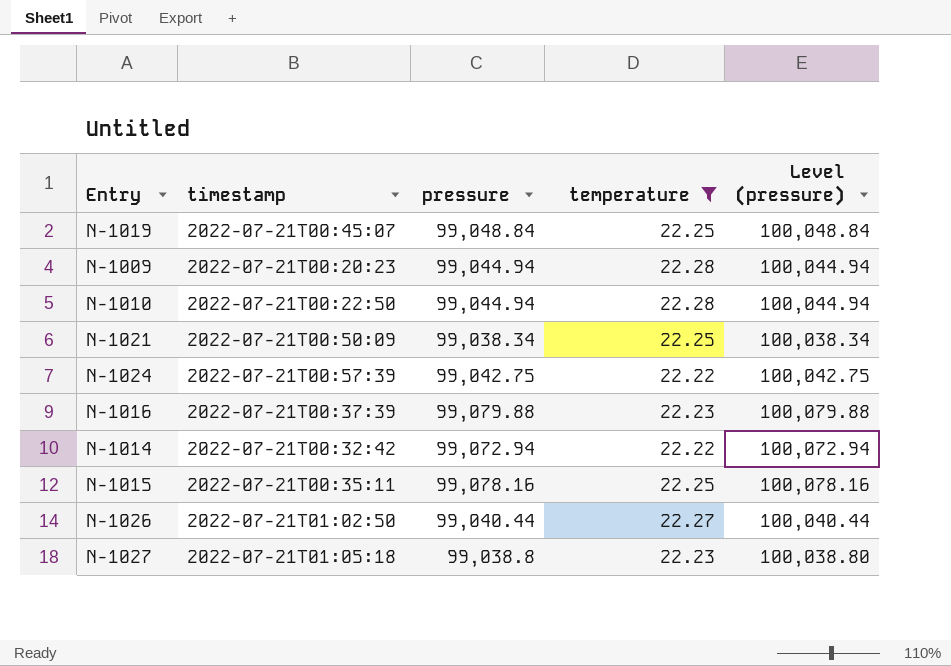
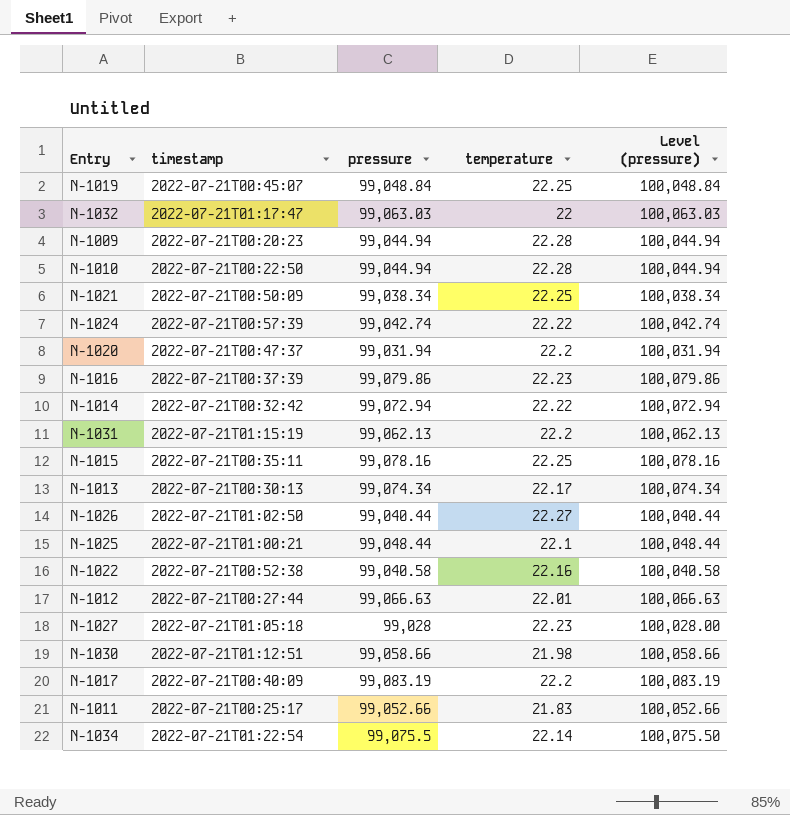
filter: temperature >= 22.22 -> none
N-1024 | pressure: 99,042.75 -> 99,042.74
N-1024 | Level (pressure): 100,042.75 -> 100,042.74
N-1016 | pressure: 99,079.88 -> 99,079.86
N-1016 | Level (pressure): 100,079.88 -> 100,079.86
N-1027 | pressure: 99,038.8 -> 99,028
N-1027 | Level (pressure): 100,038.80 -> 100,028.00

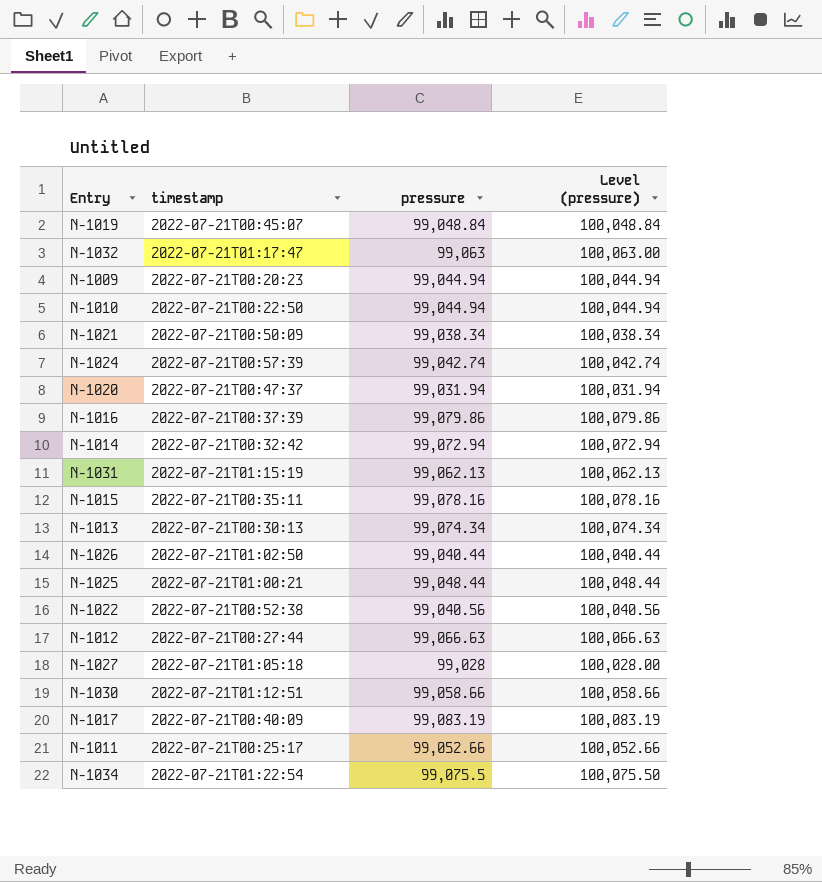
column temperature | position: 4 -> none
N-1032 | pressure: 99,063.03 -> 99,063
N-1032 | Level (pressure): 100,063.03 -> 100,063.00
N-1022 | pressure: 99,040.58 -> 99,040.56
N-1022 | Level (pressure): 100,040.58 -> 100,040.56

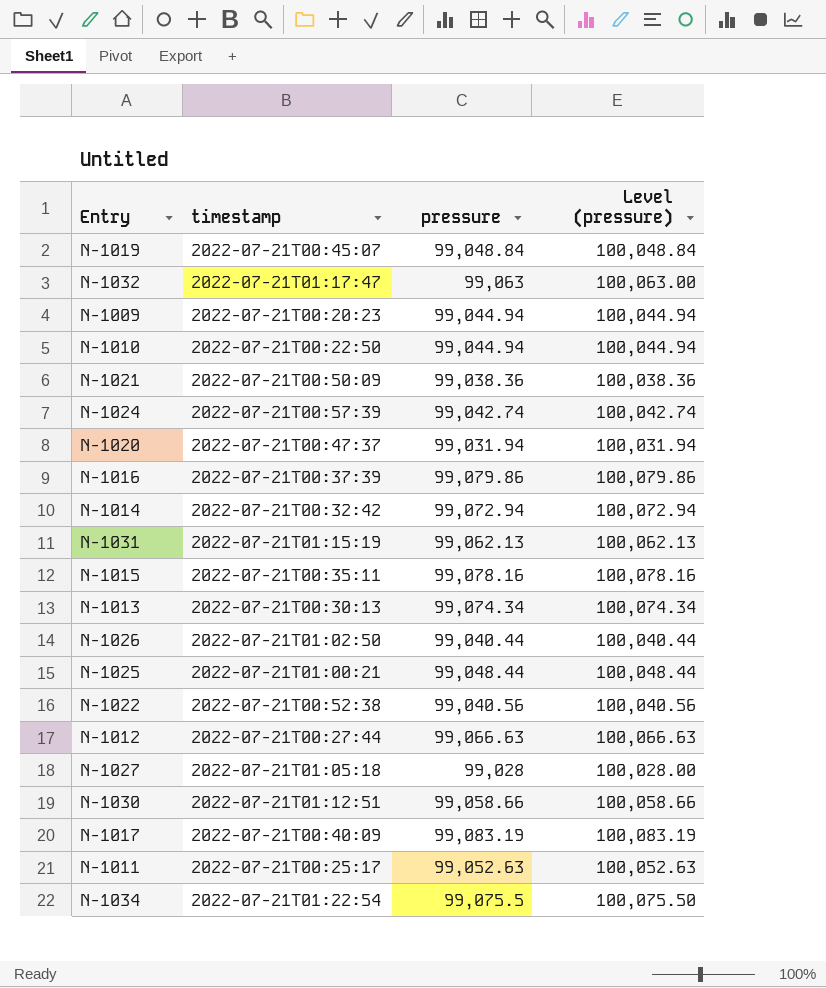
N-1021 | pressure: 99,038.34 -> 99,038.36
N-1021 | Level (pressure): 100,038.34 -> 100,038.36
N-1011 | pressure: 99,052.66 -> 99,052.63
N-1011 | Level (pressure): 100,052.66 -> 100,052.63

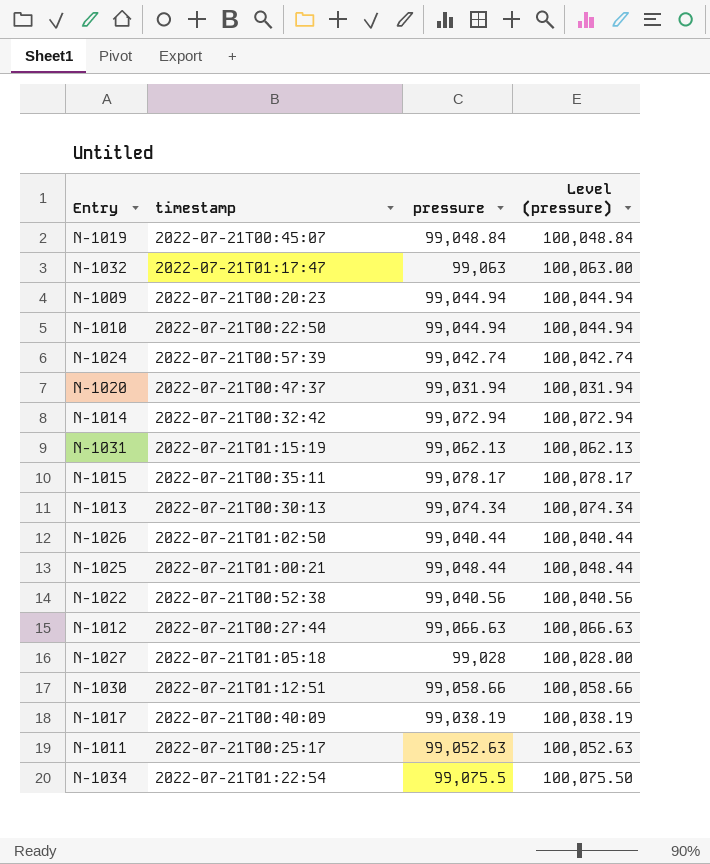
row N-1021: 2022-07-21T00:50:09 | 99,038.36 | 100,038.36 -> none
row N-1016: 2022-07-21T00:37:39 | 99,079.86 | 100,079.86 -> none
N-1015 | pressure: 99,078.16 -> 99,078.17
N-1015 | Level (pressure): 100,078.16 -> 100,078.17
N-1017 | pressure: 99,083.19 -> 99,038.19
N-1017 | Level (pressure): 100,083.19 -> 100,038.19

